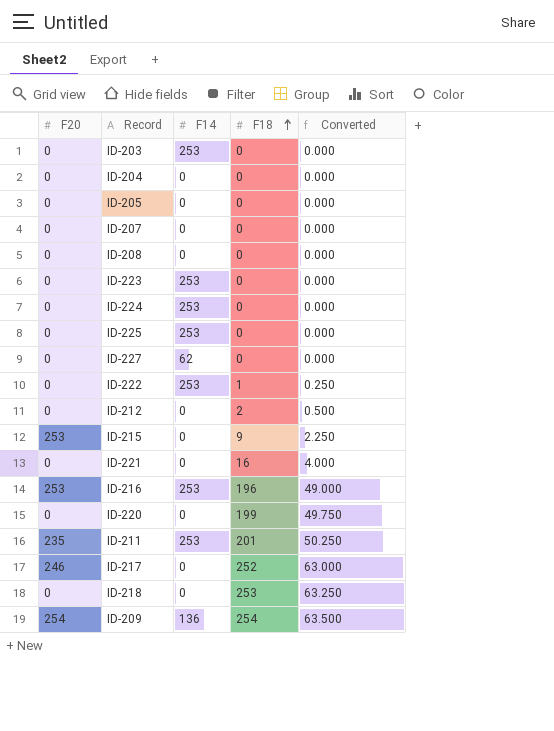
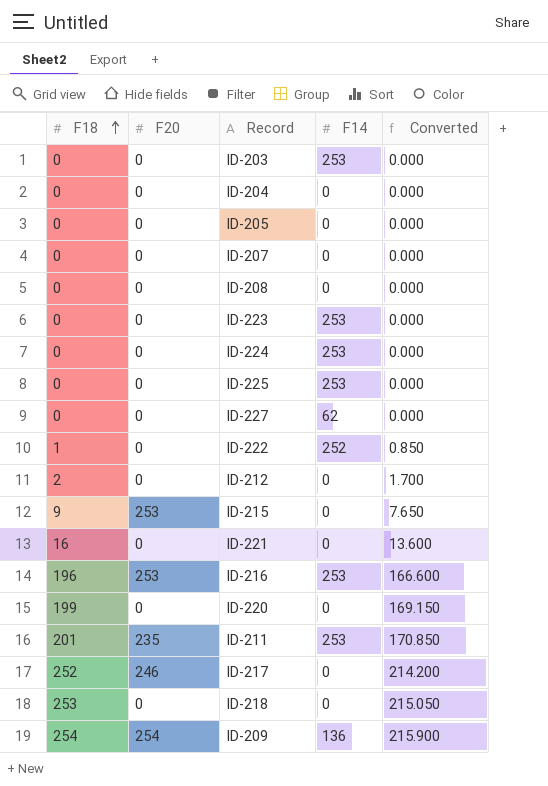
column F18 | position: 4 -> 1
column Converted | formula: [F18] * 0.25 -> [F18] * 0.85
ID-222 | F14: 253 -> 252

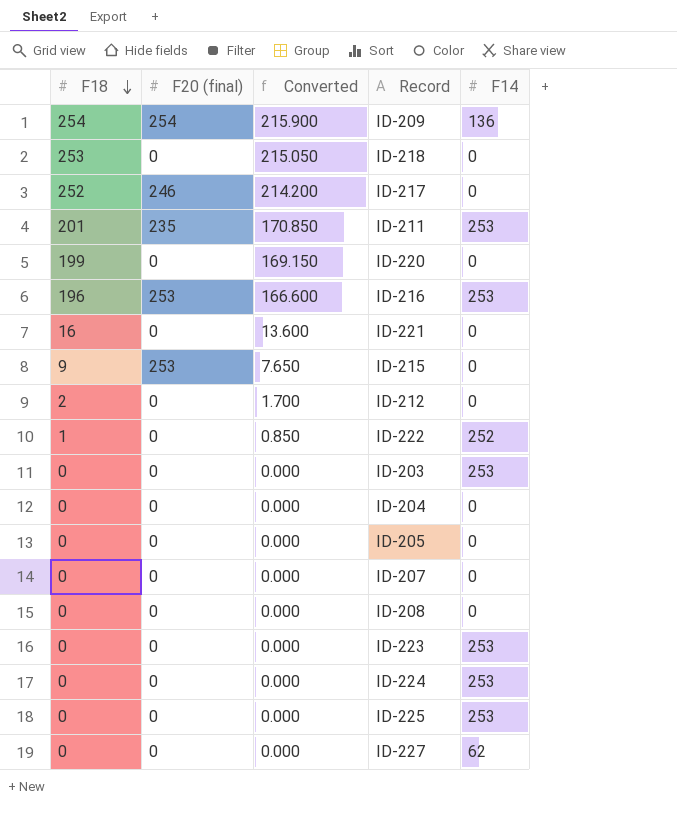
row order: F18 ascending -> F18 descending
column name: F20 -> F20 (final)
column Converted | position: 5 -> 3

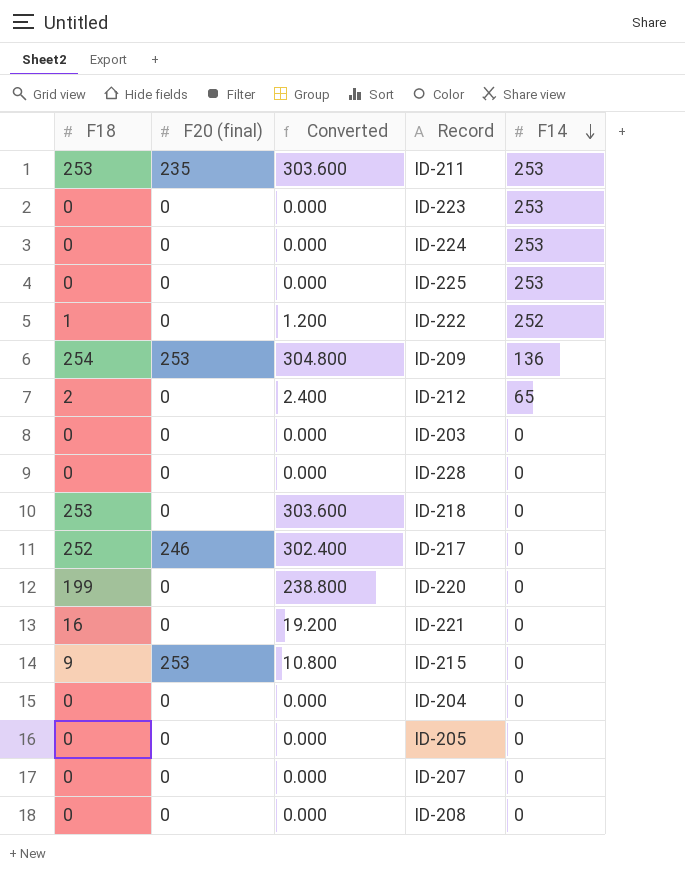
row order: F18 descending -> F14 descending
column Converted | formula: [F18] * 0.85 -> [F18] * 1.2
row ID-216: 196 | 253 | 166.600 | 253 -> none
row ID-227: 0 | 0 | 0.000 | 62 -> none
ID-211 | F18: 201 -> 253
ID-209 | F20 (final): 254 -> 253
ID-212 | F14: 0 -> 65
ID-203 | F14: 253 -> 0
row ID-228: none -> 0 | 0 | 0.000 | 0

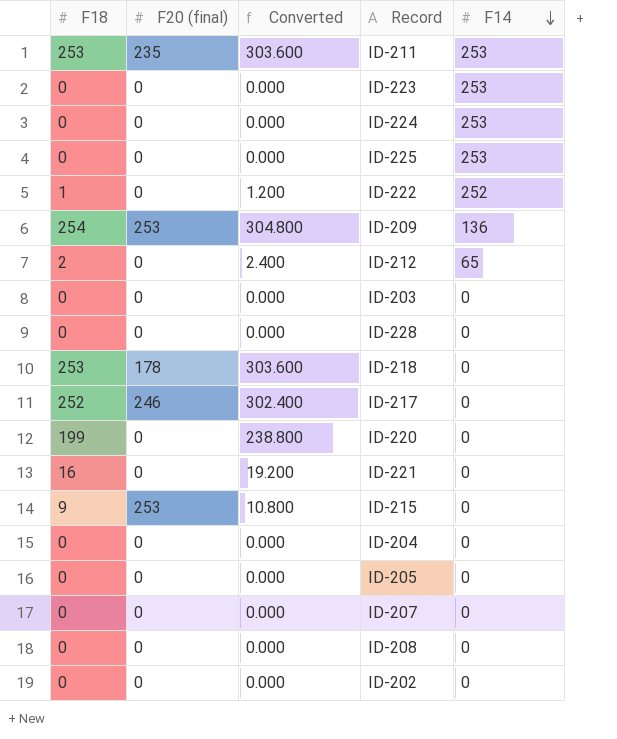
ID-218 | F20 (final): 0 -> 178
row ID-202: none -> 0 | 0 | 0.000 | 0

